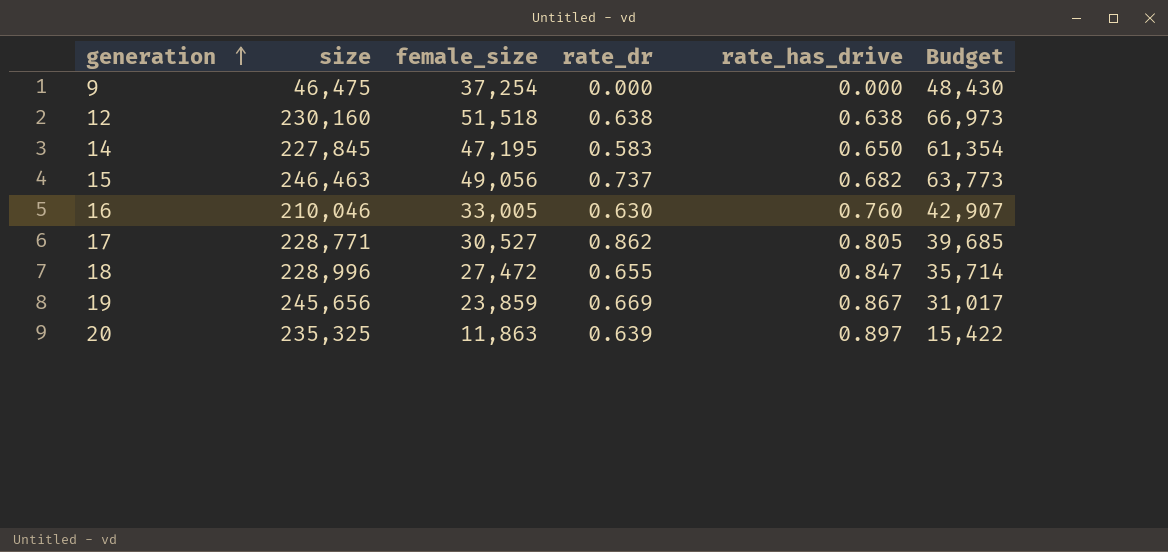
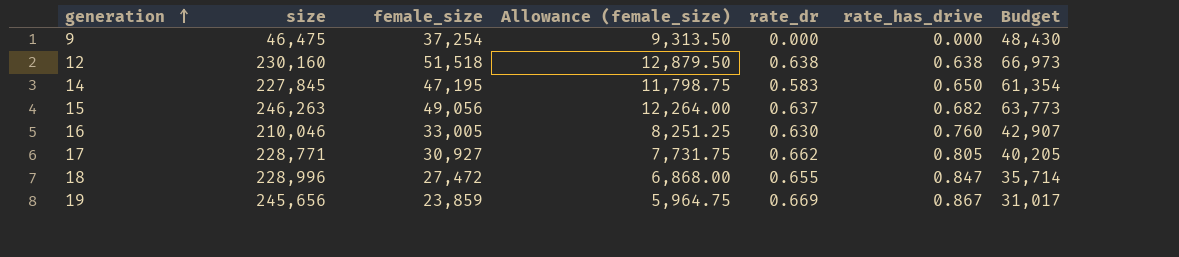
column Allowance (female_size) | formula: none -> [female_size] * 0.25
row 20: 235,325 | 11,863 | 0.639 | 0.897 | 15,422 -> none
15 | size: 246,463 -> 246,263
15 | rate_dr: 0.737 -> 0.637
17 | female_size: 30,527 -> 30,927
17 | rate_dr: 0.862 -> 0.662
17 | Budget: 39,685 -> 40,205

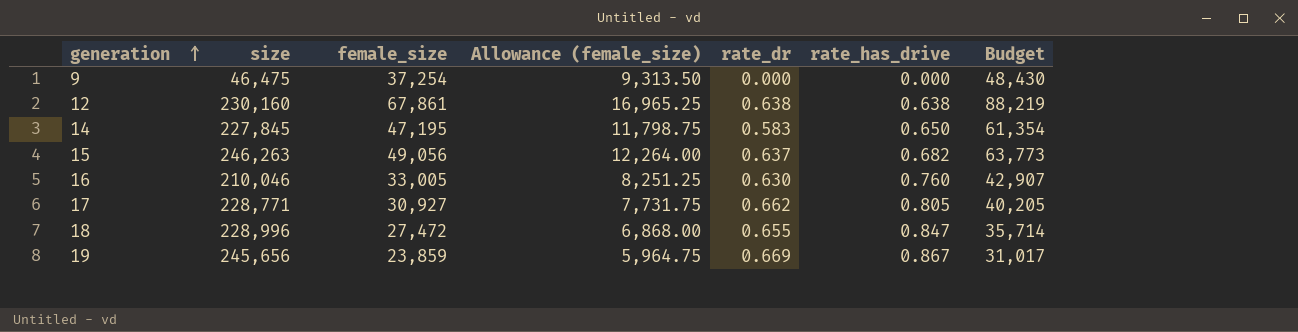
12 | female_size: 51,518 -> 67,861
12 | Allowance (female_size): 12,879.50 -> 16,965.25
12 | Budget: 66,973 -> 88,219

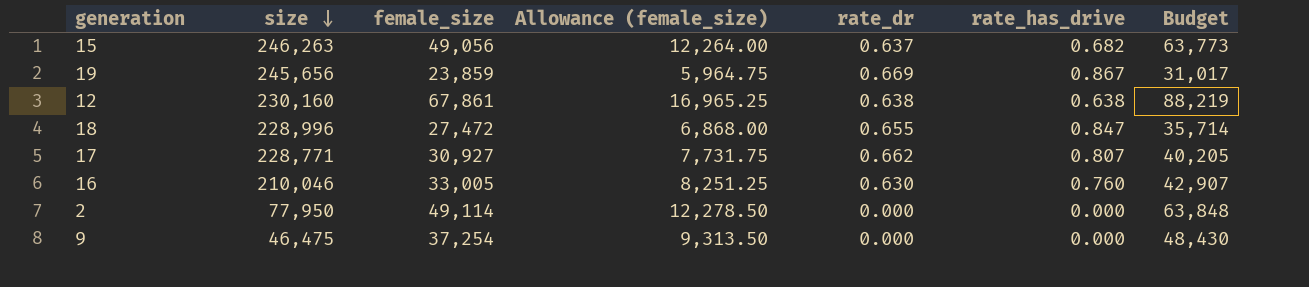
row order: generation ascending -> size descending
row 14: 227,845 | 47,195 | 11,798.75 | 0.583 | 0.650 | 61,354 -> none
17 | rate_has_drive: 0.805 -> 0.807
row 2: none -> 77,950 | 49,114 | 12,278.50 | 0.000 | 0.000 | 63,848

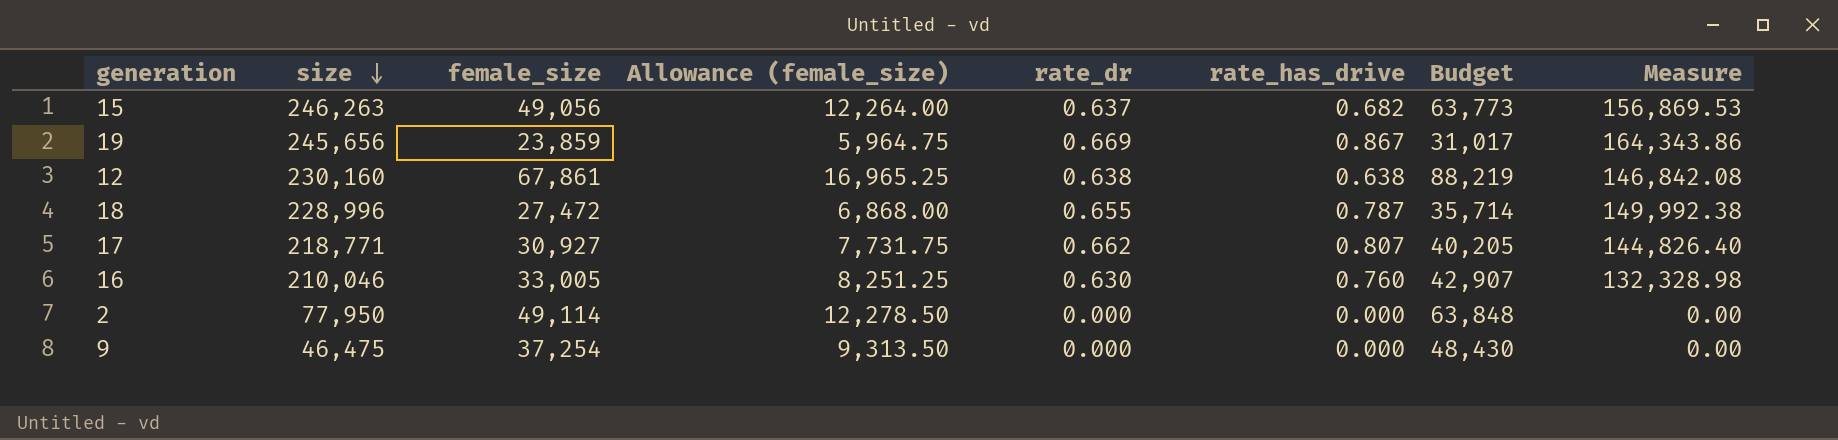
column Measure | formula: none -> [size] * [rate_dr]
18 | rate_has_drive: 0.847 -> 0.787
17 | size: 228,771 -> 218,771

